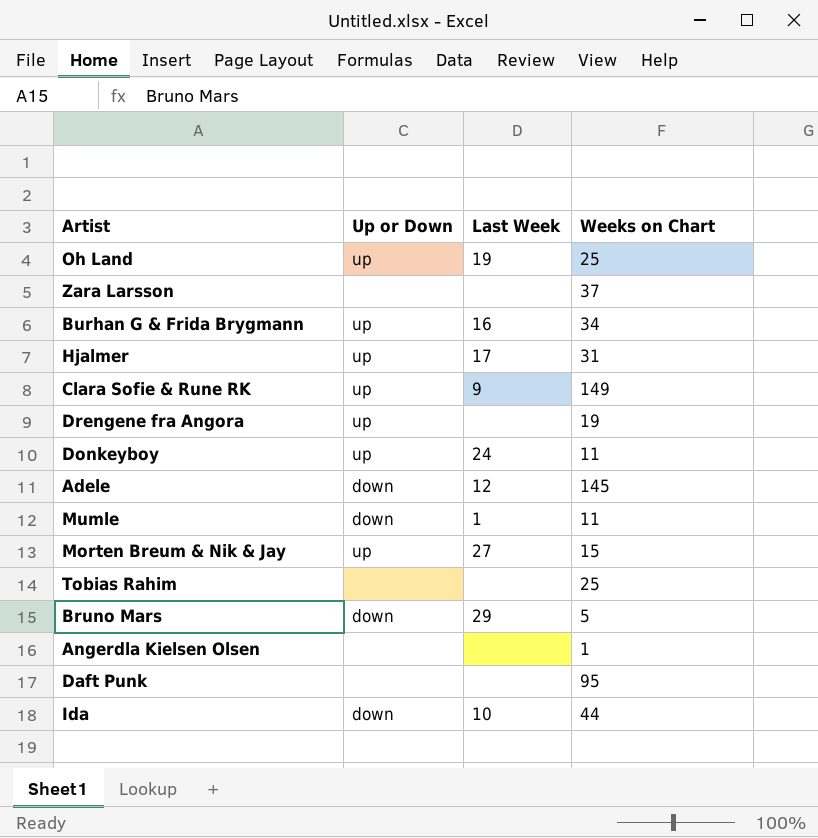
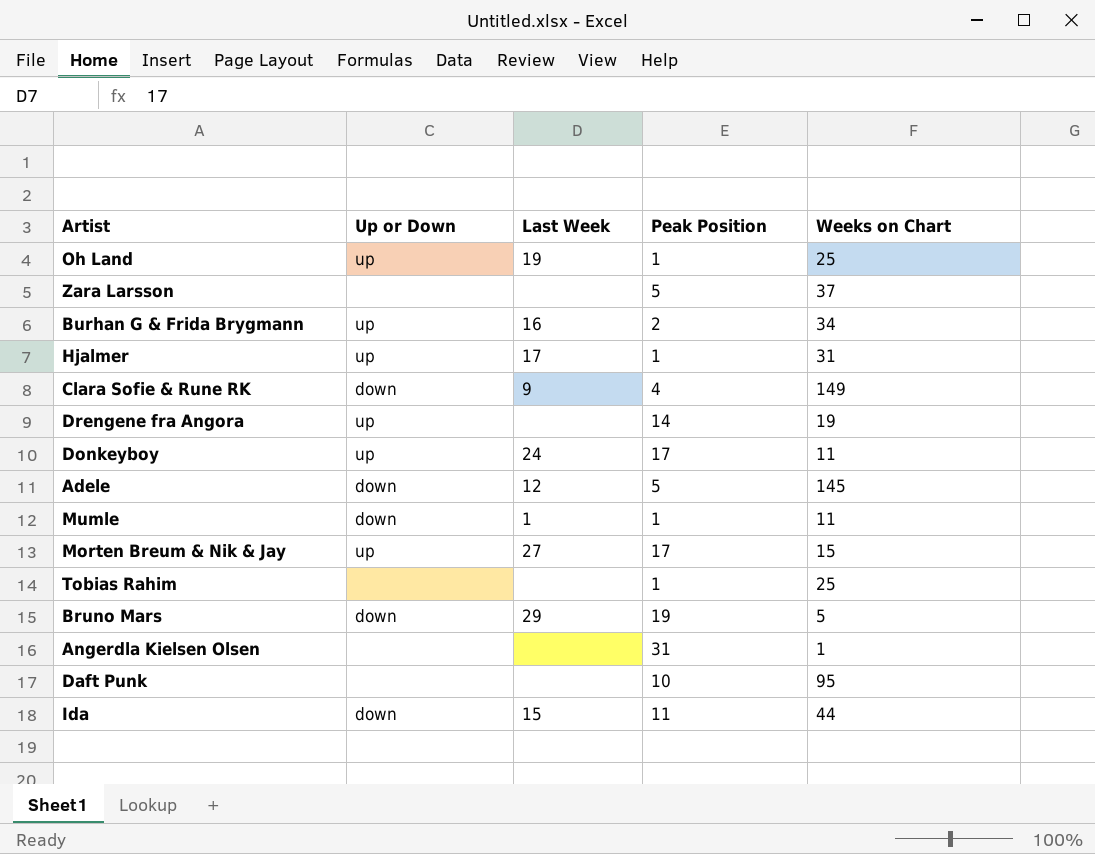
column Peak Position | position: none -> 4
Clara Sofie & Rune RK | Up or Down: up -> down
Ida | Last Week: 10 -> 15

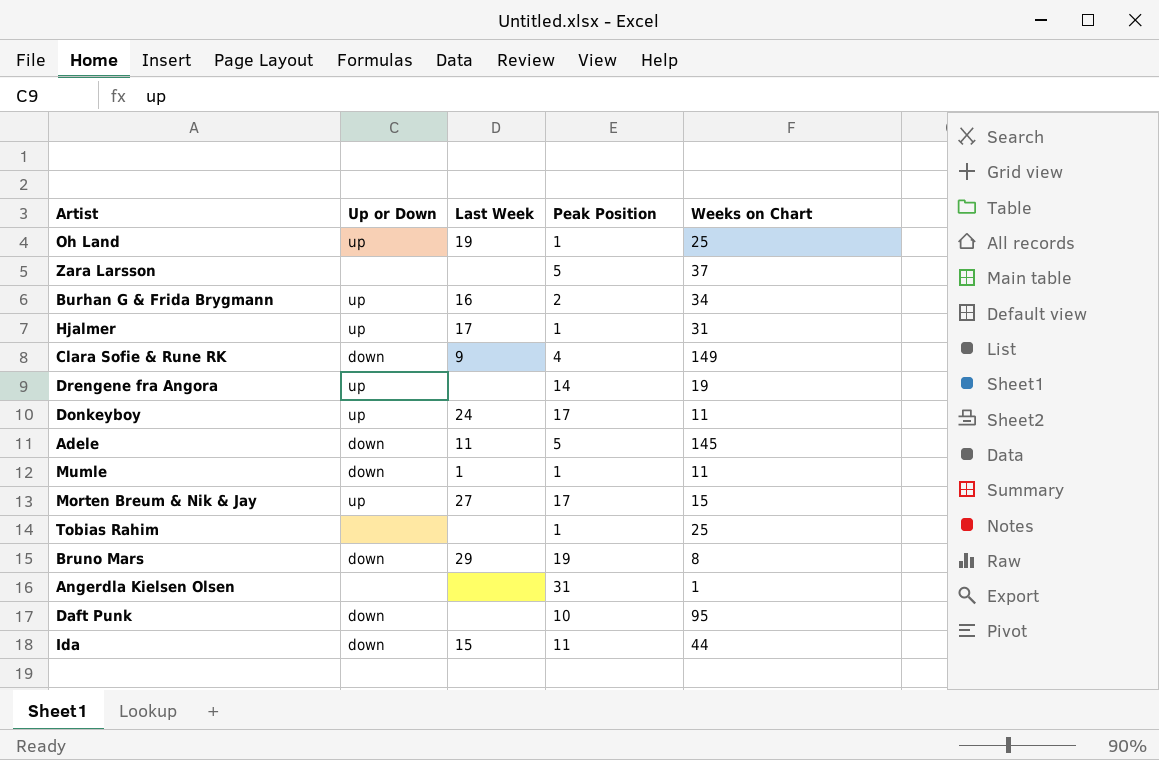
Adele | Last Week: 12 -> 11
Bruno Mars | Weeks on Chart: 5 -> 8
Daft Punk | Up or Down: none -> down

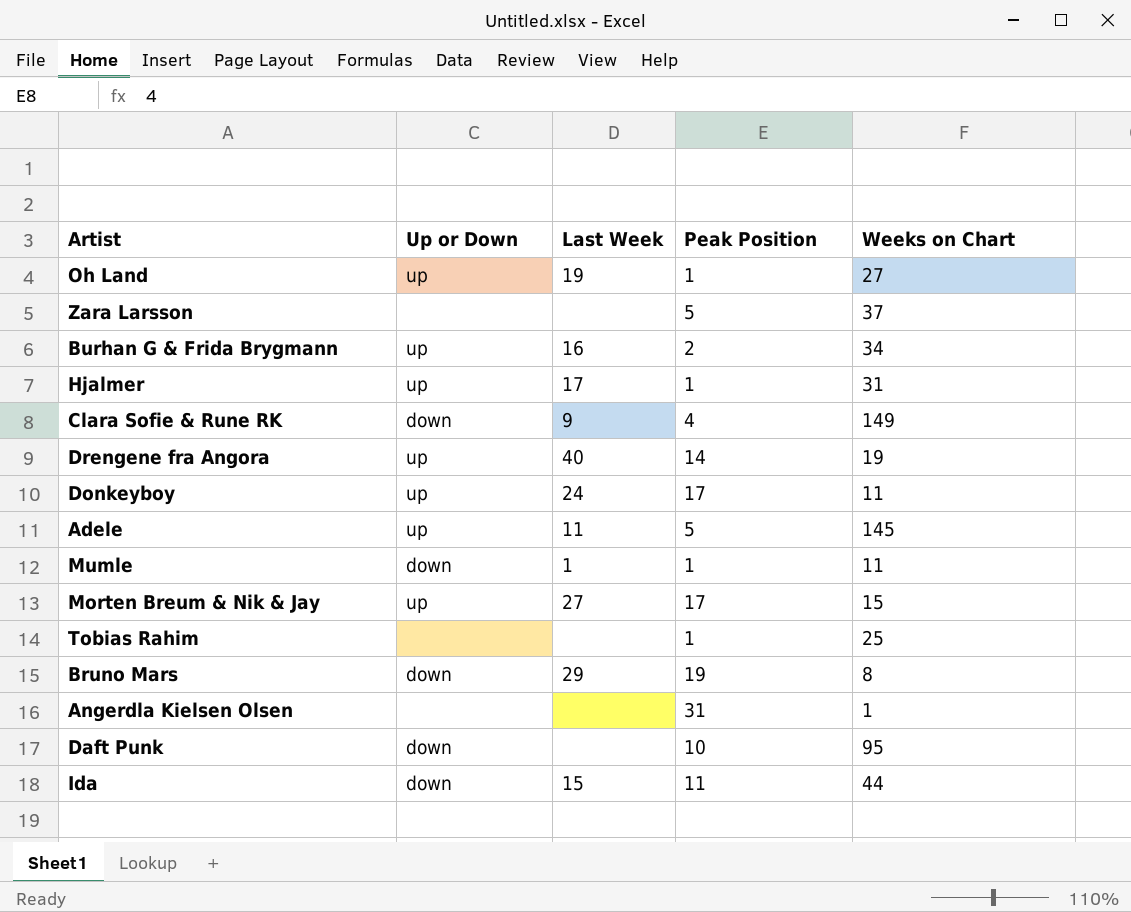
Oh Land | Weeks on Chart: 25 -> 27
Drengene fra Angora | Last Week: none -> 40
Adele | Up or Down: down -> up

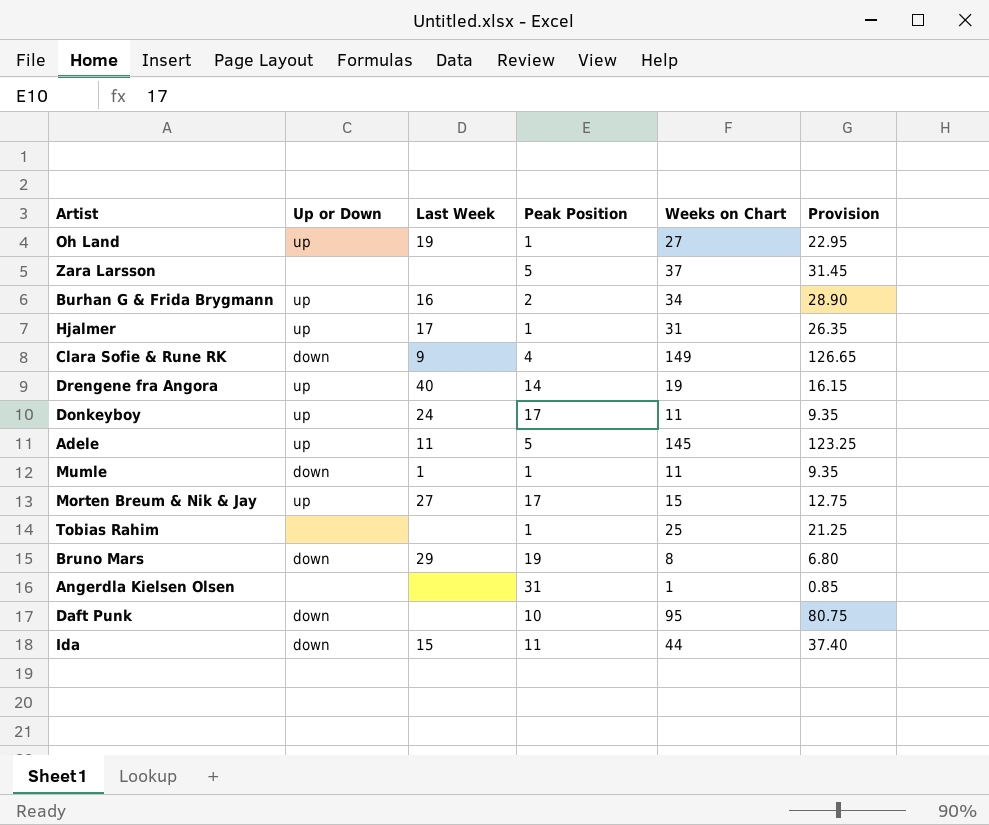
column Provision | formula: none -> [Weeks on Chart] * 0.85

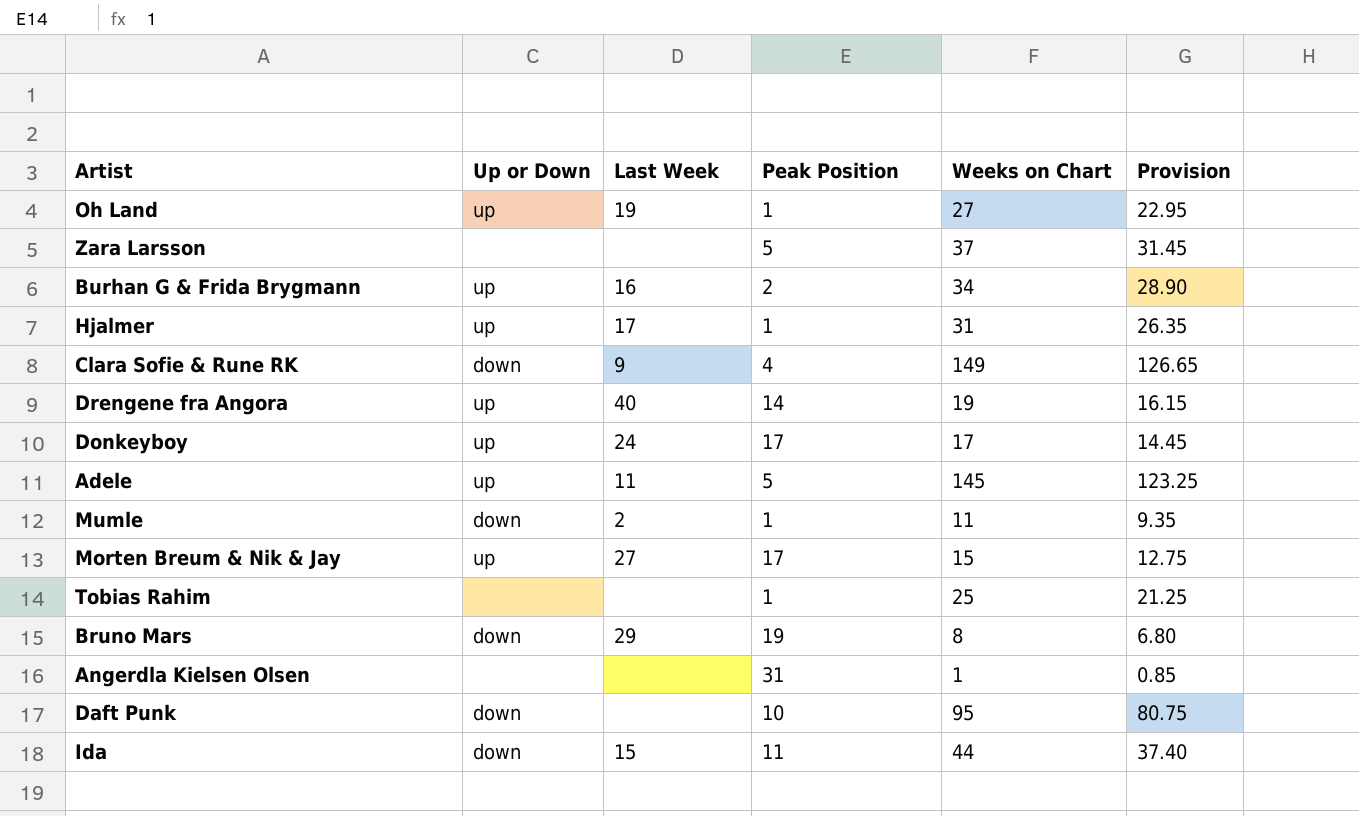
Donkeyboy | Weeks on Chart: 11 -> 17
Donkeyboy | Provision: 9.35 -> 14.45
Mumle | Last Week: 1 -> 2

